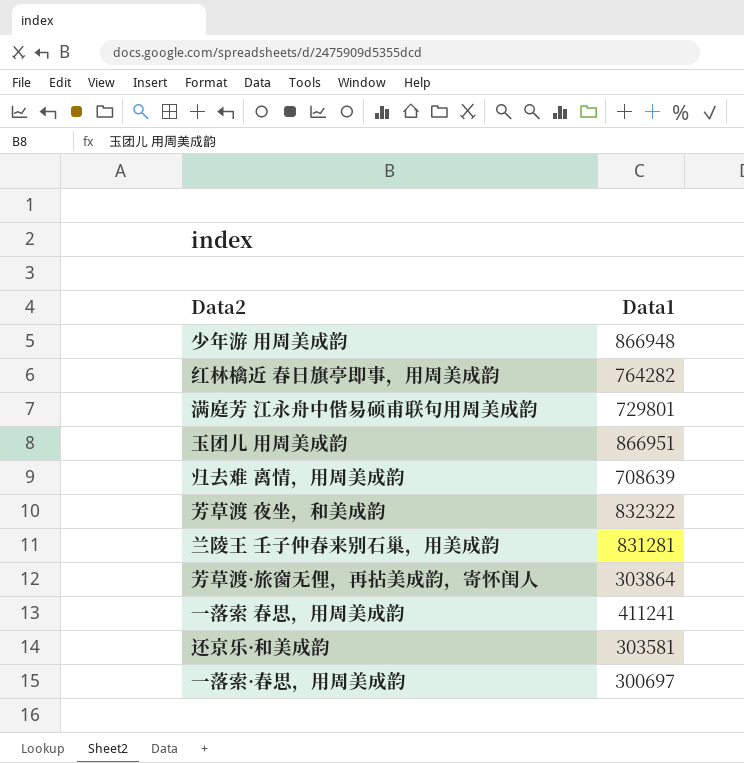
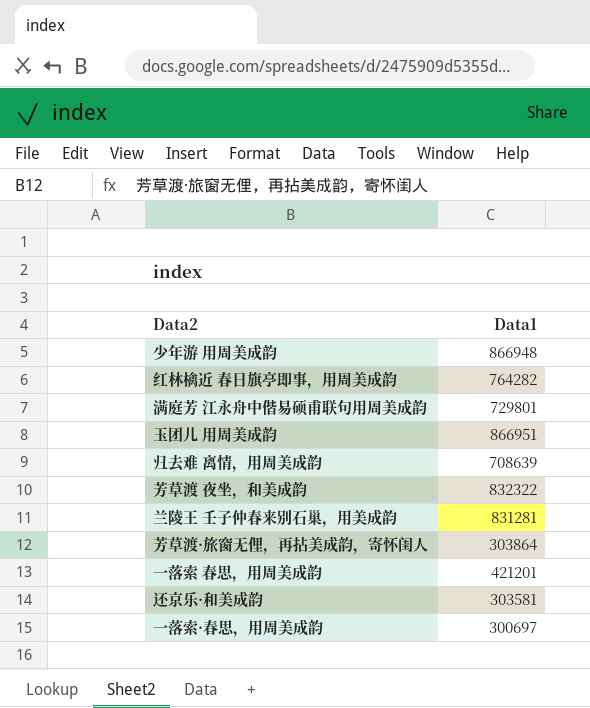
一落索 春思，用周美成韵 | Data1: 411241 -> 421201

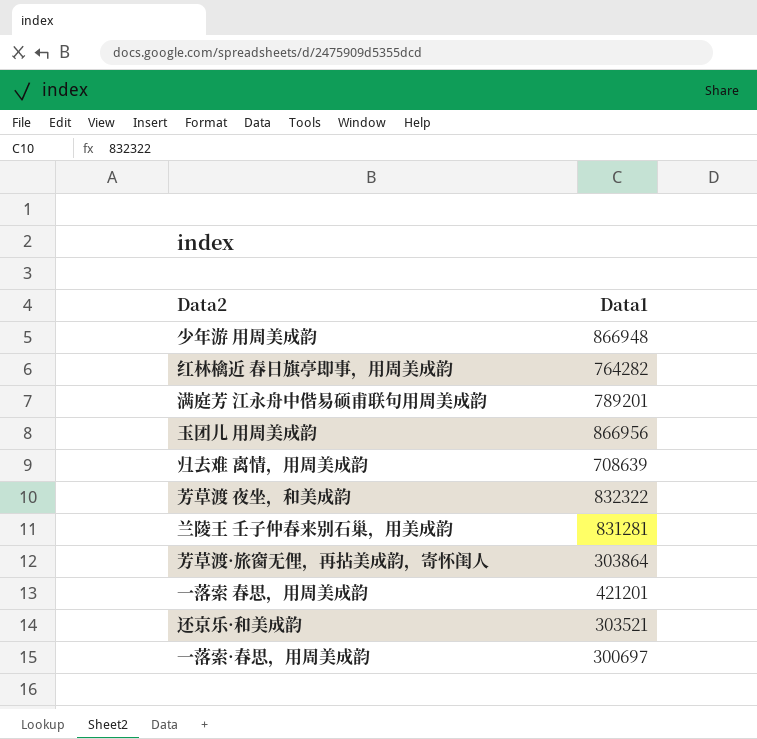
满庭芳 江永舟中偕易硕甫联句用周美成韵 | Data1: 729801 -> 789201
玉团儿 用周美成韵 | Data1: 866951 -> 866956
还京乐·和美成韵 | Data1: 303581 -> 303521

